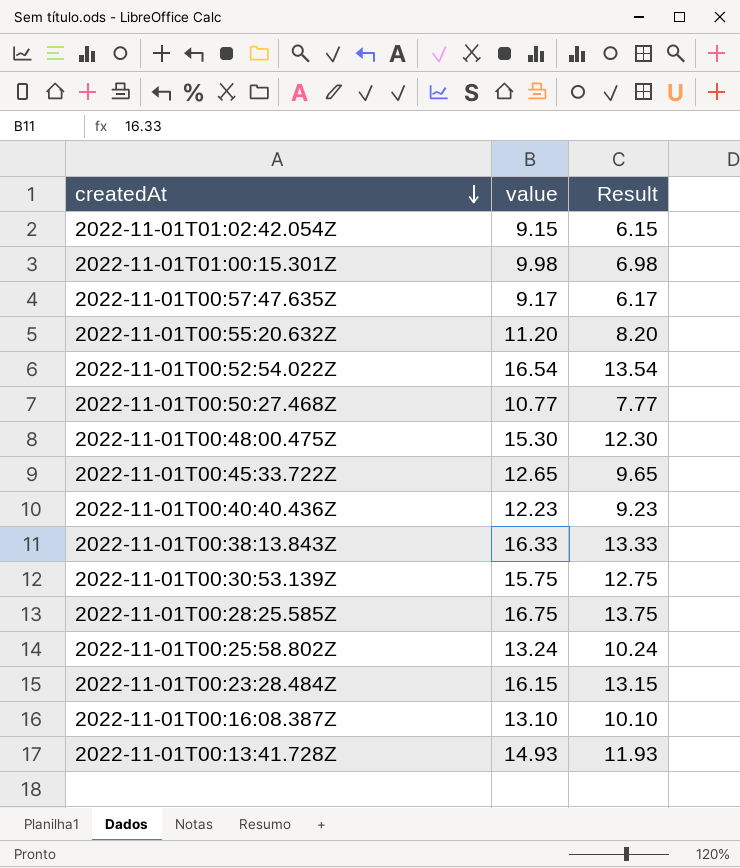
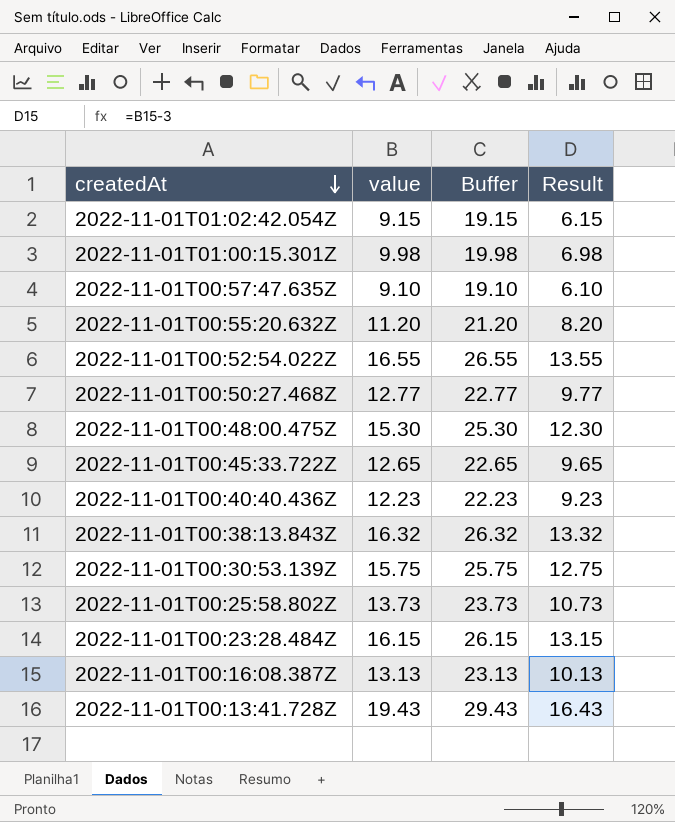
column Buffer | formula: none -> [value] + 10
row 2022-11-01T00:28:25.585Z: 16.75 | 13.75 -> none
2022-11-01T00:57:47.635Z | value: 9.17 -> 9.10
2022-11-01T00:57:47.635Z | Result: 6.17 -> 6.10
2022-11-01T00:52:54.022Z | value: 16.54 -> 16.55
2022-11-01T00:52:54.022Z | Result: 13.54 -> 13.55
2022-11-01T00:50:27.468Z | value: 10.77 -> 12.77
2022-11-01T00:50:27.468Z | Result: 7.77 -> 9.77
2022-11-01T00:38:13.843Z | value: 16.33 -> 16.32
2022-11-01T00:38:13.843Z | Result: 13.33 -> 13.32
2022-11-01T00:25:58.802Z | value: 13.24 -> 13.73
2022-11-01T00:25:58.802Z | Result: 10.24 -> 10.73
2022-11-01T00:16:08.387Z | value: 13.10 -> 13.13
2022-11-01T00:16:08.387Z | Result: 10.10 -> 10.13
2022-11-01T00:13:41.728Z | value: 14.93 -> 19.43
2022-11-01T00:13:41.728Z | Result: 11.93 -> 16.43

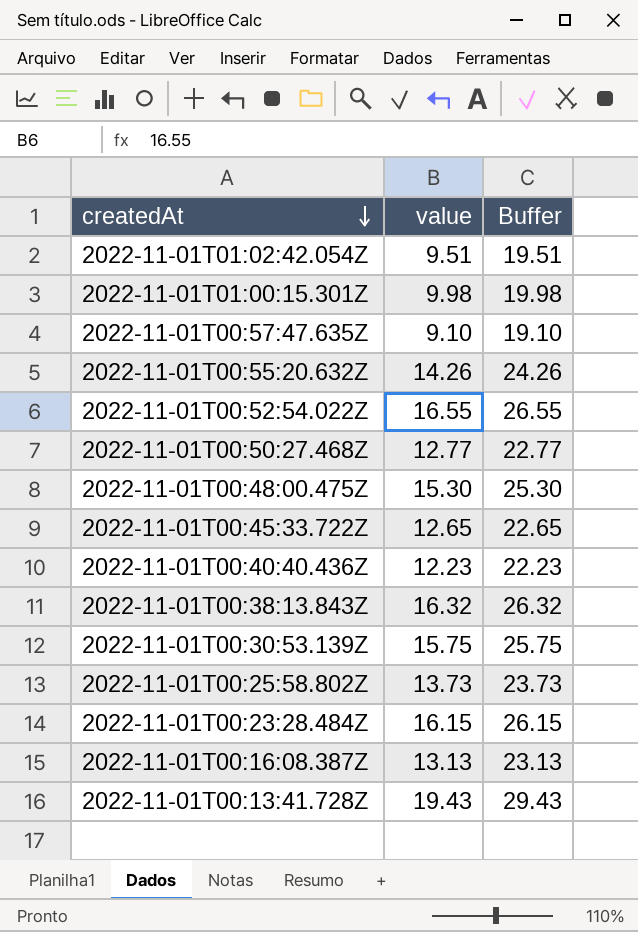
column Result | formula: [value] - 3 -> none
2022-11-01T01:02:42.054Z | value: 9.15 -> 9.51
2022-11-01T01:02:42.054Z | Buffer: 19.15 -> 19.51
2022-11-01T00:55:20.632Z | value: 11.20 -> 14.26
2022-11-01T00:55:20.632Z | Buffer: 21.20 -> 24.26

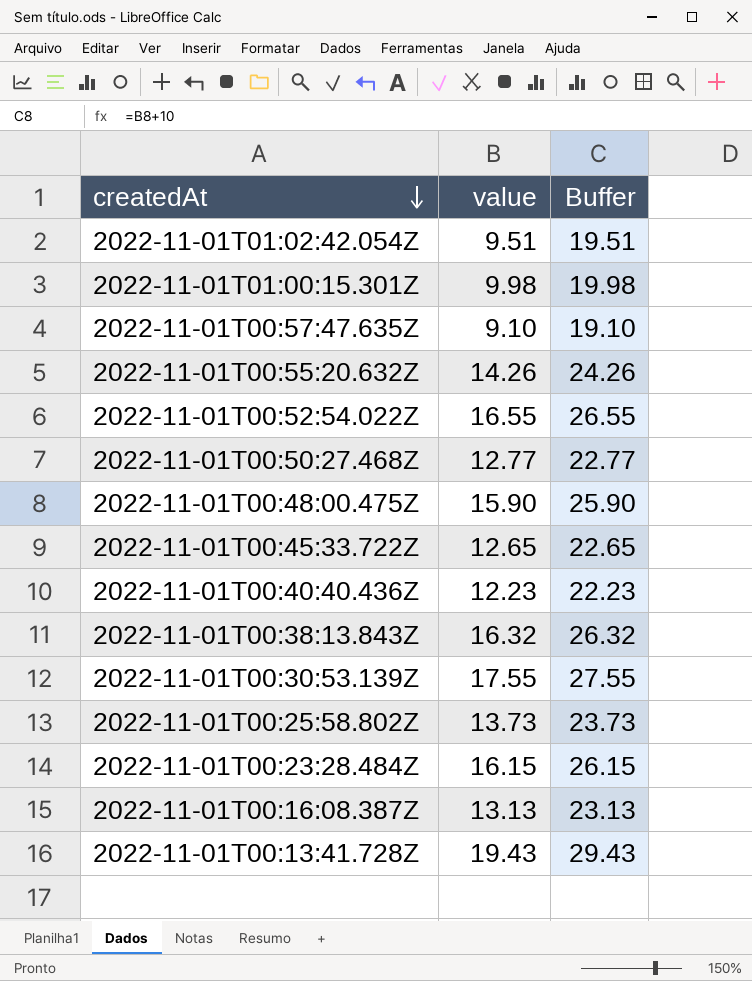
2022-11-01T00:48:00.475Z | value: 15.30 -> 15.90
2022-11-01T00:48:00.475Z | Buffer: 25.30 -> 25.90
2022-11-01T00:30:53.139Z | value: 15.75 -> 17.55
2022-11-01T00:30:53.139Z | Buffer: 25.75 -> 27.55

